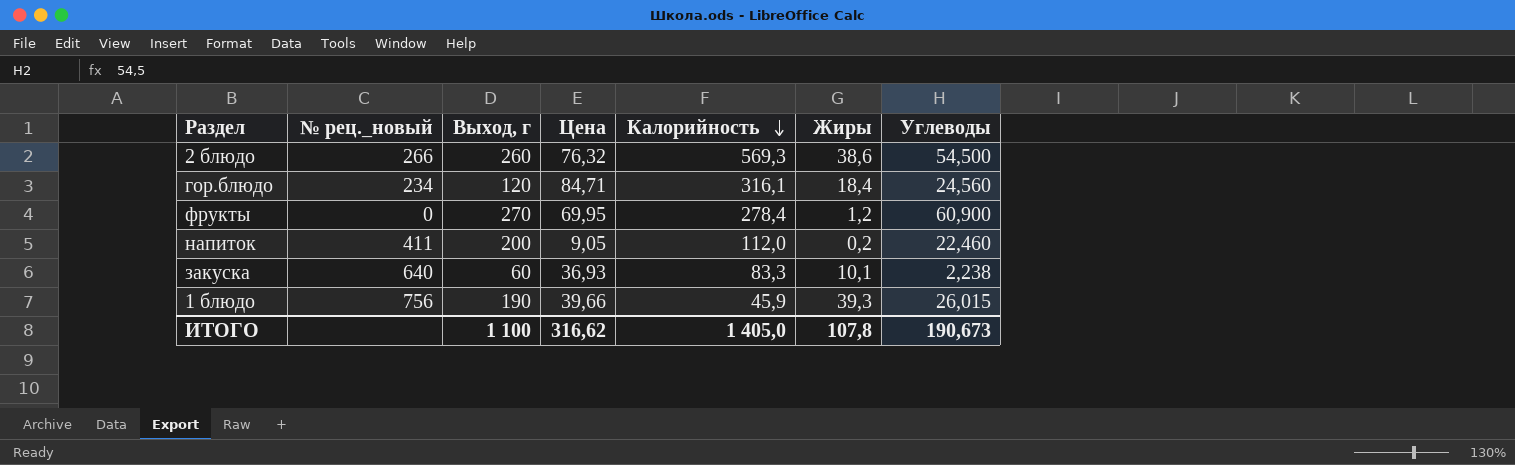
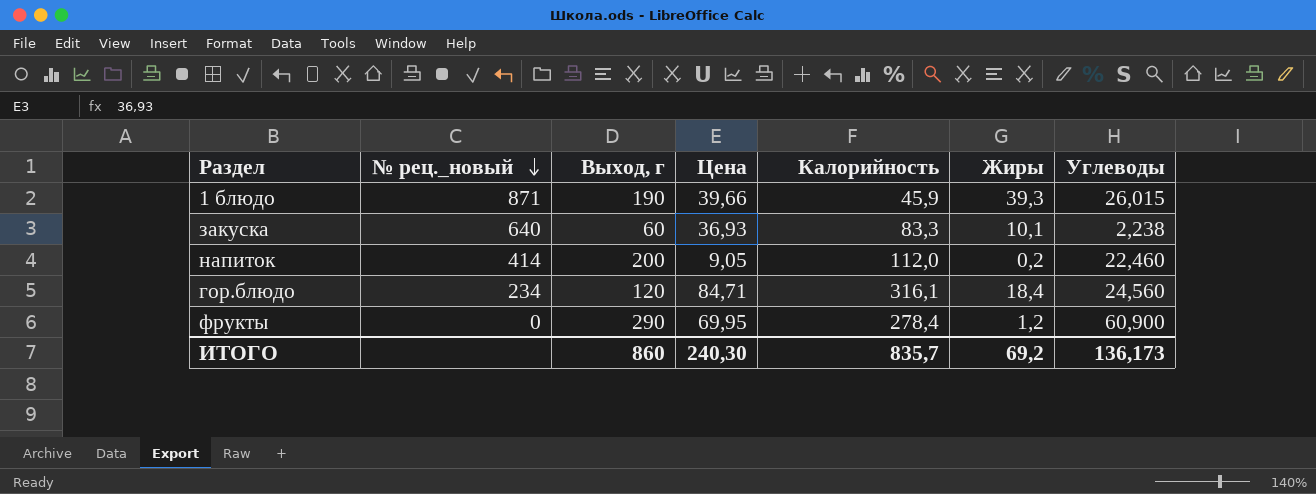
row order: Калорийность descending -> № рец._новый descending
row 2 блюдо: 266 | 260 | 76,32 | 569,3 | 38,6 | 54,500 -> none
1 блюдо | № рец._новый: 756 -> 871
напиток | № рец._новый: 411 -> 414
фрукты | Выход, г: 270 -> 290
ИТОГО | Выход, г: 1 100 -> 860
ИТОГО | Цена: 316,62 -> 240,30
ИТОГО | Калорийность: 1 405,0 -> 835,7
ИТОГО | Жиры: 107,8 -> 69,2
ИТОГО | Углеводы: 190,673 -> 136,173

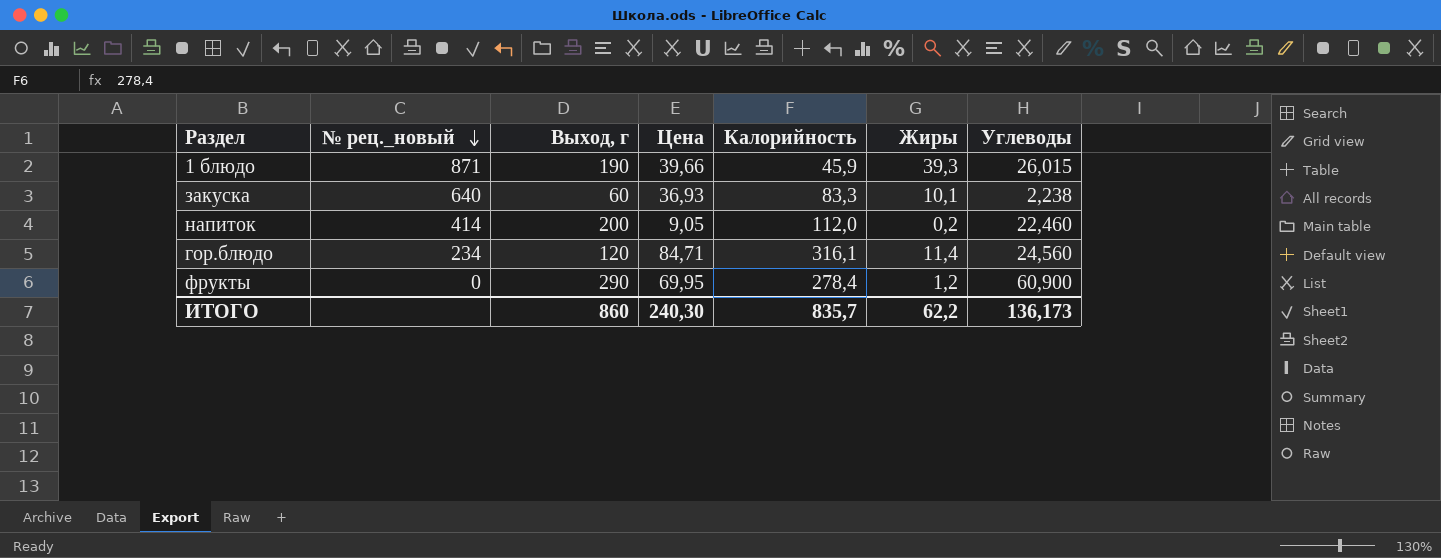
гор.блюдо | Жиры: 18,4 -> 11,4
ИТОГО | Жиры: 69,2 -> 62,2

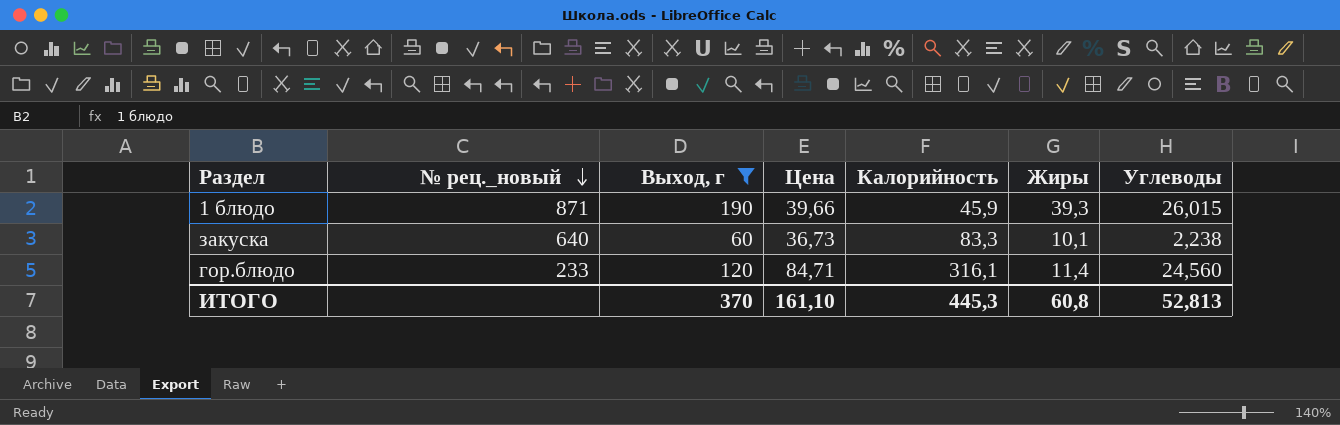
filter: none -> Выход, г <= 190
закуска | Цена: 36,93 -> 36,73
гор.блюдо | № рец._новый: 234 -> 233
ИТОГО | Выход, г: 860 -> 370
ИТОГО | Цена: 240,30 -> 161,10
ИТОГО | Калорийность: 835,7 -> 445,3
ИТОГО | Жиры: 62,2 -> 60,8
ИТОГО | Углеводы: 136,173 -> 52,813

